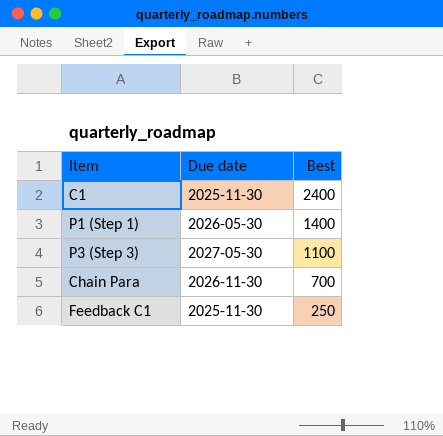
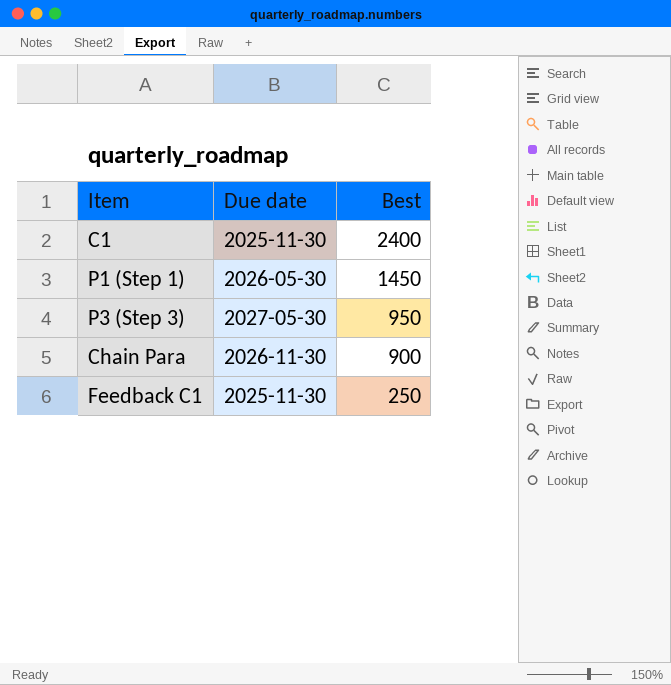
P1 (Step 1) | Best: 1400 -> 1450
P3 (Step 3) | Best: 1100 -> 950
Chain Para | Best: 700 -> 900

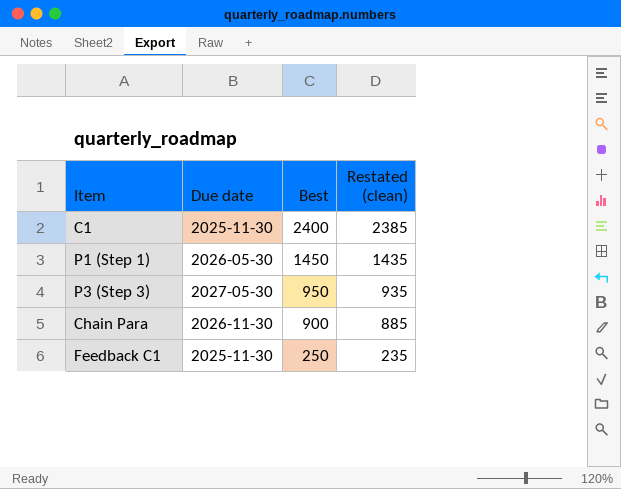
column Restated (clean) | formula: none -> [Best] - 15

